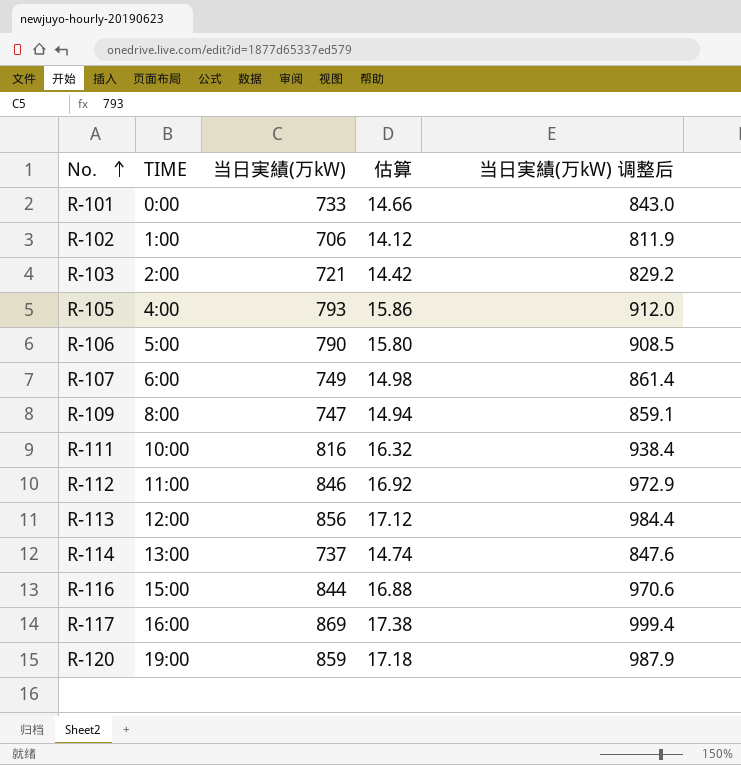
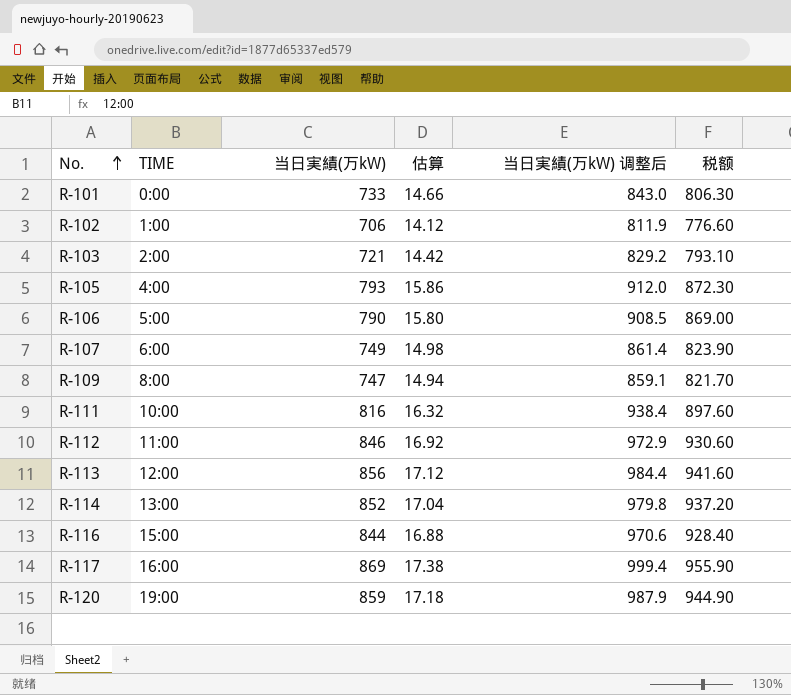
column 税额 | formula: none -> [当日実績(万kW)] * 1.1
R-114 | 当日実績(万kW): 737 -> 852
R-114 | 估算: 14.74 -> 17.04
R-114 | 当日実績(万kW) 调整后: 847.6 -> 979.8

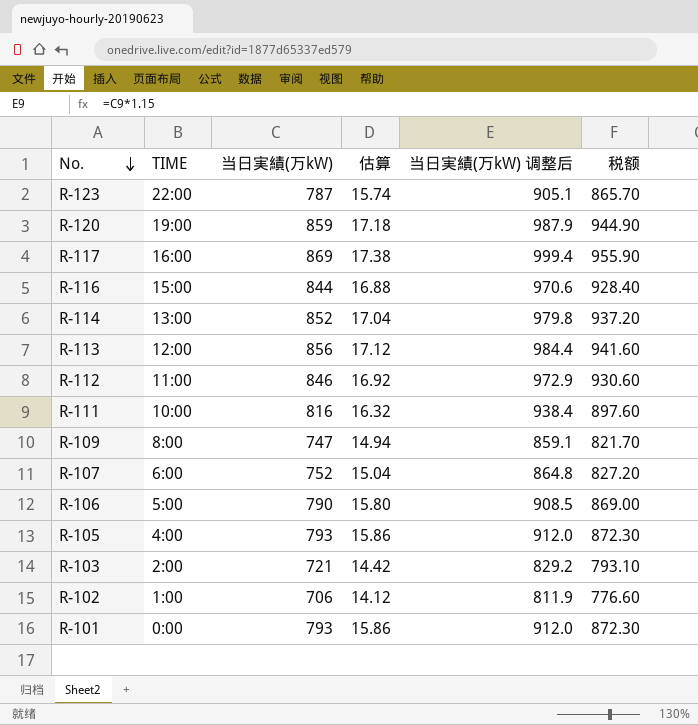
row order: No. ascending -> No. descending
row R-123: none -> 22:00 | 787 | 15.74 | 905.1 | 865.70
R-107 | 当日実績(万kW): 749 -> 752
R-107 | 估算: 14.98 -> 15.04
R-107 | 当日実績(万kW) 调整后: 861.4 -> 864.8
R-107 | 税额: 823.90 -> 827.20
R-101 | 当日実績(万kW): 733 -> 793
R-101 | 估算: 14.66 -> 15.86
R-101 | 当日実績(万kW) 调整后: 843.0 -> 912.0
R-101 | 税额: 806.30 -> 872.30

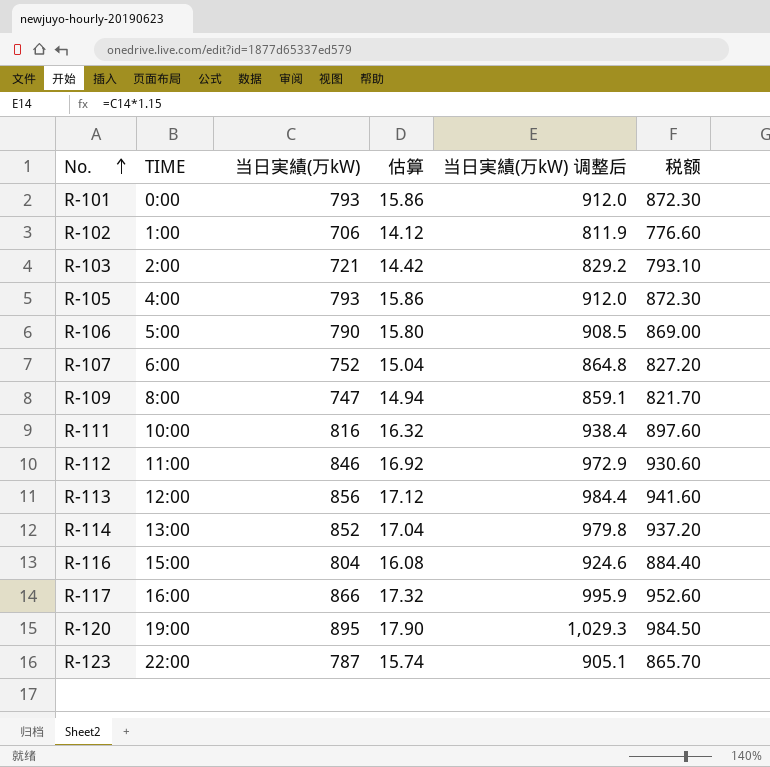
row order: No. descending -> No. ascending
R-116 | 当日実績(万kW): 844 -> 804
R-116 | 估算: 16.88 -> 16.08
R-116 | 当日実績(万kW) 调整后: 970.6 -> 924.6
R-116 | 税额: 928.40 -> 884.40
R-117 | 当日実績(万kW): 869 -> 866
R-117 | 估算: 17.38 -> 17.32
R-117 | 当日実績(万kW) 调整后: 999.4 -> 995.9
R-117 | 税额: 955.90 -> 952.60
R-120 | 当日実績(万kW): 859 -> 895
R-120 | 估算: 17.18 -> 17.90
R-120 | 当日実績(万kW) 调整后: 987.9 -> 1,029.3
R-120 | 税额: 944.90 -> 984.50

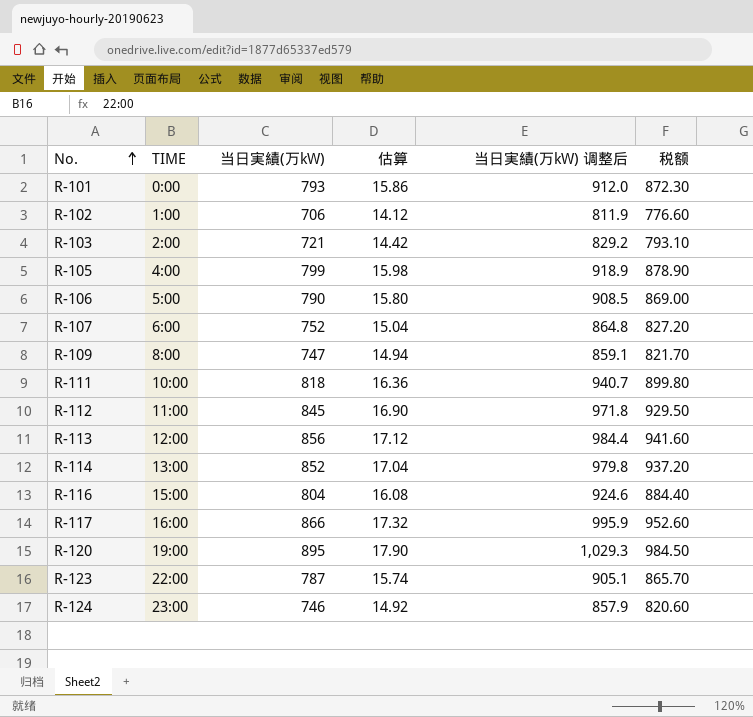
R-105 | 当日実績(万kW): 793 -> 799
R-105 | 估算: 15.86 -> 15.98
R-105 | 当日実績(万kW) 调整后: 912.0 -> 918.9
R-105 | 税额: 872.30 -> 878.90
R-111 | 当日実績(万kW): 816 -> 818
R-111 | 估算: 16.32 -> 16.36
R-111 | 当日実績(万kW) 调整后: 938.4 -> 940.7
R-111 | 税额: 897.60 -> 899.80
R-112 | 当日実績(万kW): 846 -> 845
R-112 | 估算: 16.92 -> 16.90
R-112 | 当日実績(万kW) 调整后: 972.9 -> 971.8
R-112 | 税额: 930.60 -> 929.50
row R-124: none -> 23:00 | 746 | 14.92 | 857.9 | 820.60

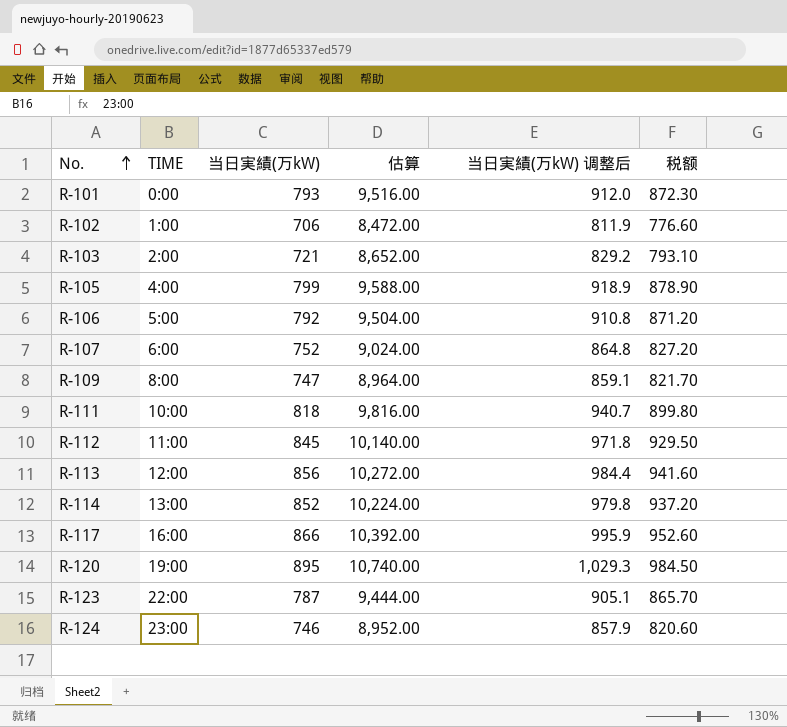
column 估算 | formula: [当日実績(万kW)] * 0.02 -> [当日実績(万kW)] * 12
row R-116: 15:00 | 804 | 16.08 | 924.6 | 884.40 -> none
R-106 | 当日実績(万kW): 790 -> 792
R-106 | 当日実績(万kW) 调整后: 908.5 -> 910.8
R-106 | 税额: 869.00 -> 871.20

